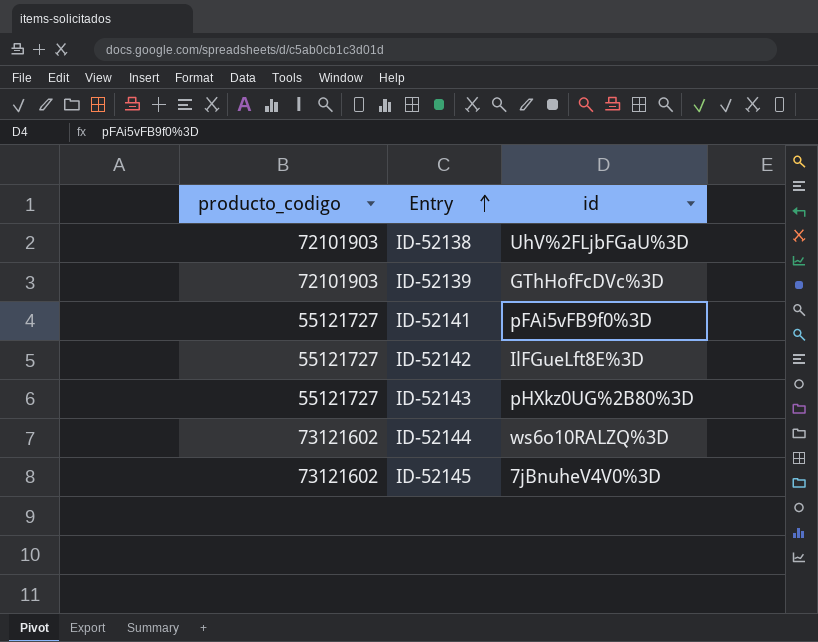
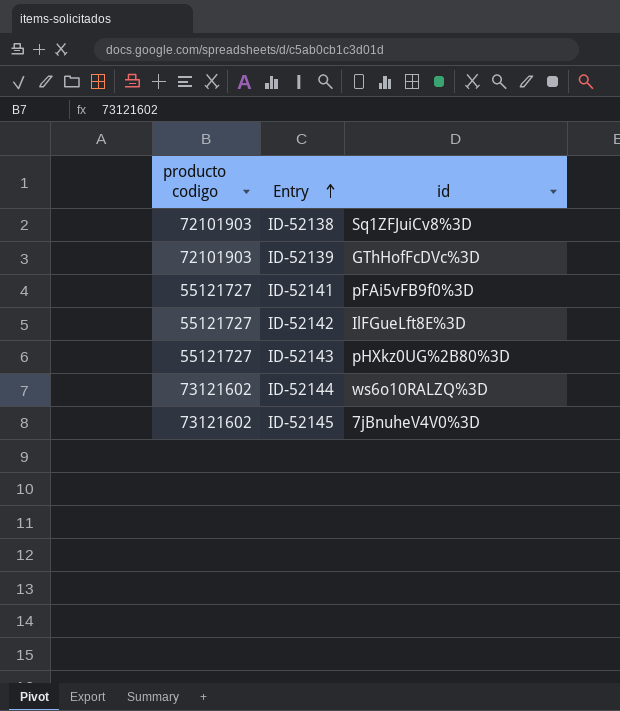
column name: producto_codigo -> producto codigo
ID-52138 | id: UhV%2FLjbFGaU%3D -> Sq1ZFJuiCv8%3D

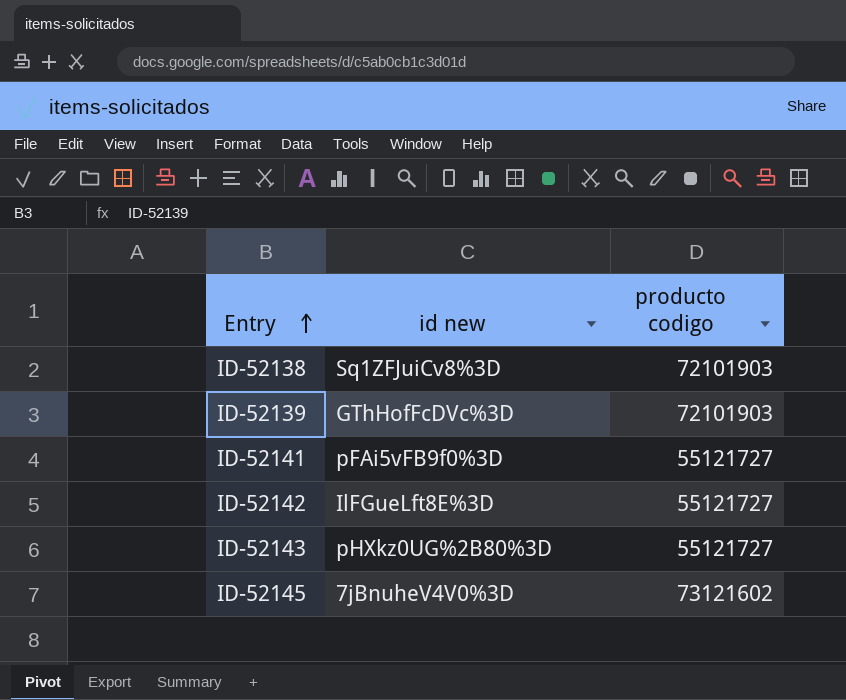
column name: id -> id new
column producto codigo | position: 1 -> 3
row ID-52144: 73121602 | ws6o10RALZQ%3D -> none

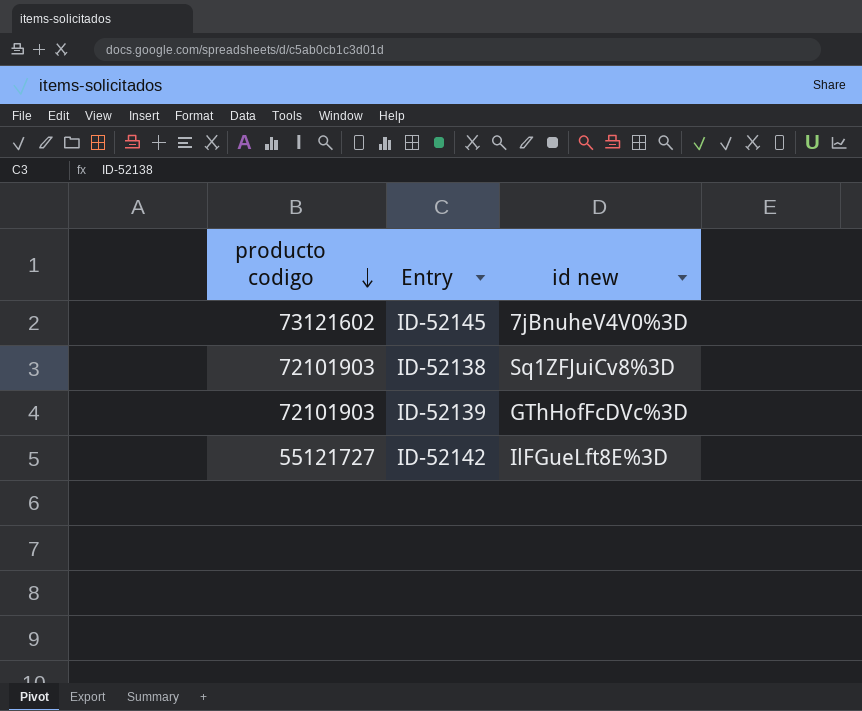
row order: Entry ascending -> producto codigo descending
column producto codigo | position: 3 -> 1
row ID-52141: pFAi5vFB9f0%3D | 55121727 -> none
row ID-52143: pHXkz0UG%2B80%3D | 55121727 -> none

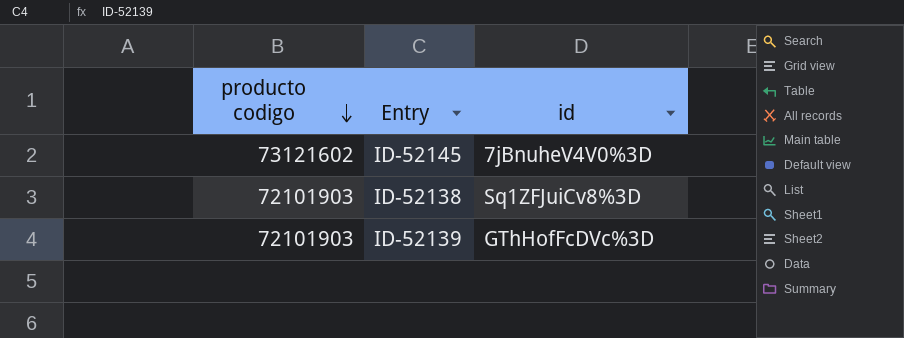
column name: id new -> id
row ID-52142: 55121727 | IlFGueLft8E%3D -> none

